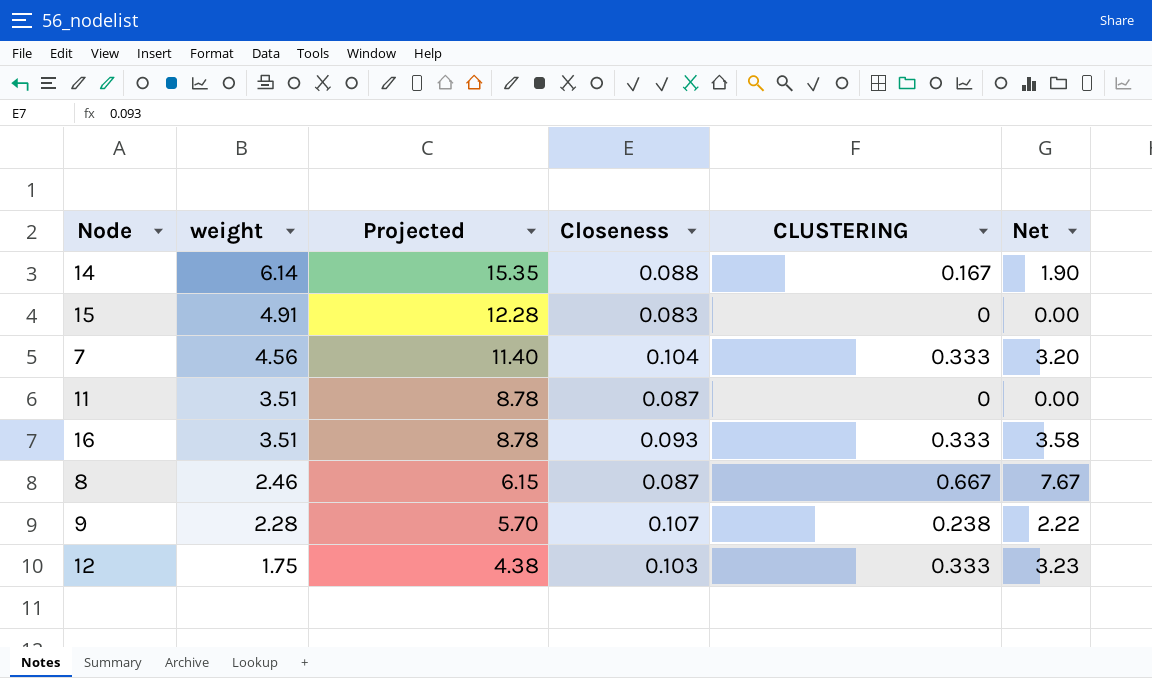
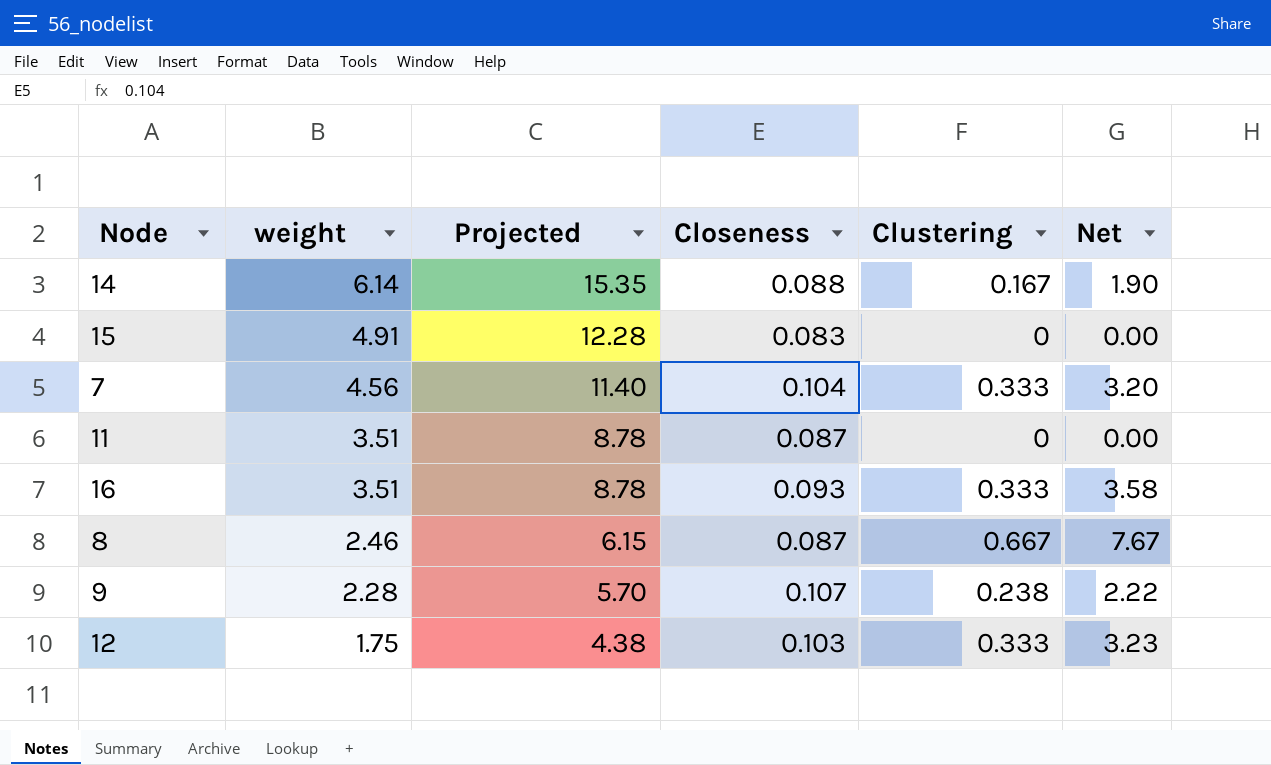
column name: CLUSTERING -> Clustering

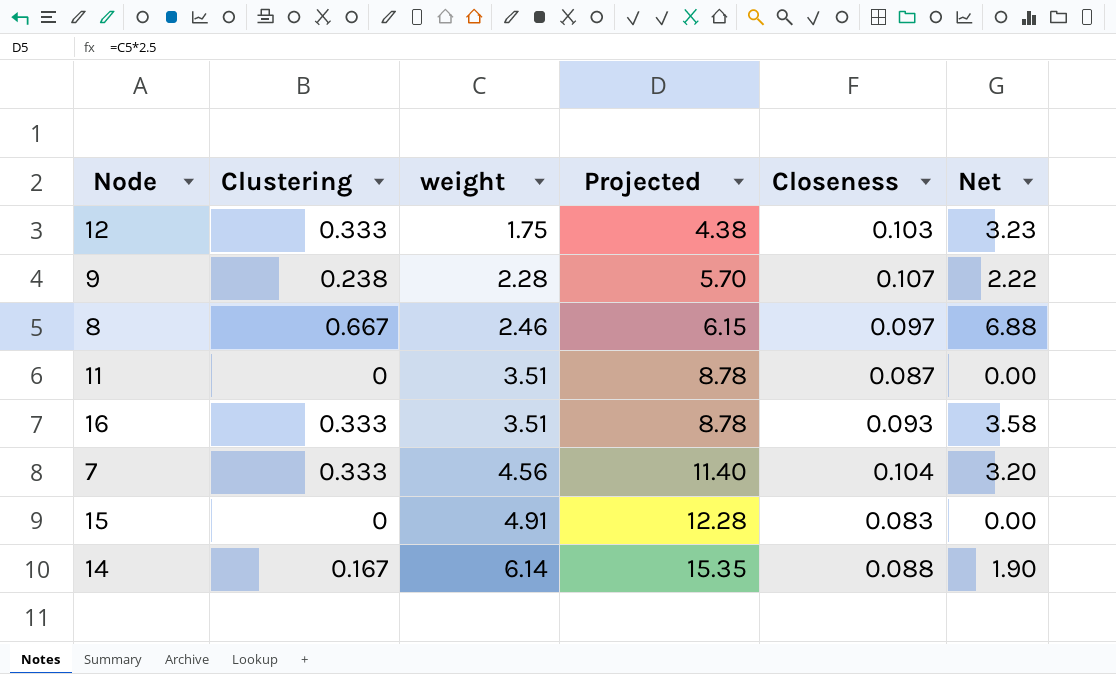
row order: weight descending -> weight ascending
column Clustering | position: 5 -> 2
8 | Closeness: 0.087 -> 0.097
8 | Net: 7.67 -> 6.88

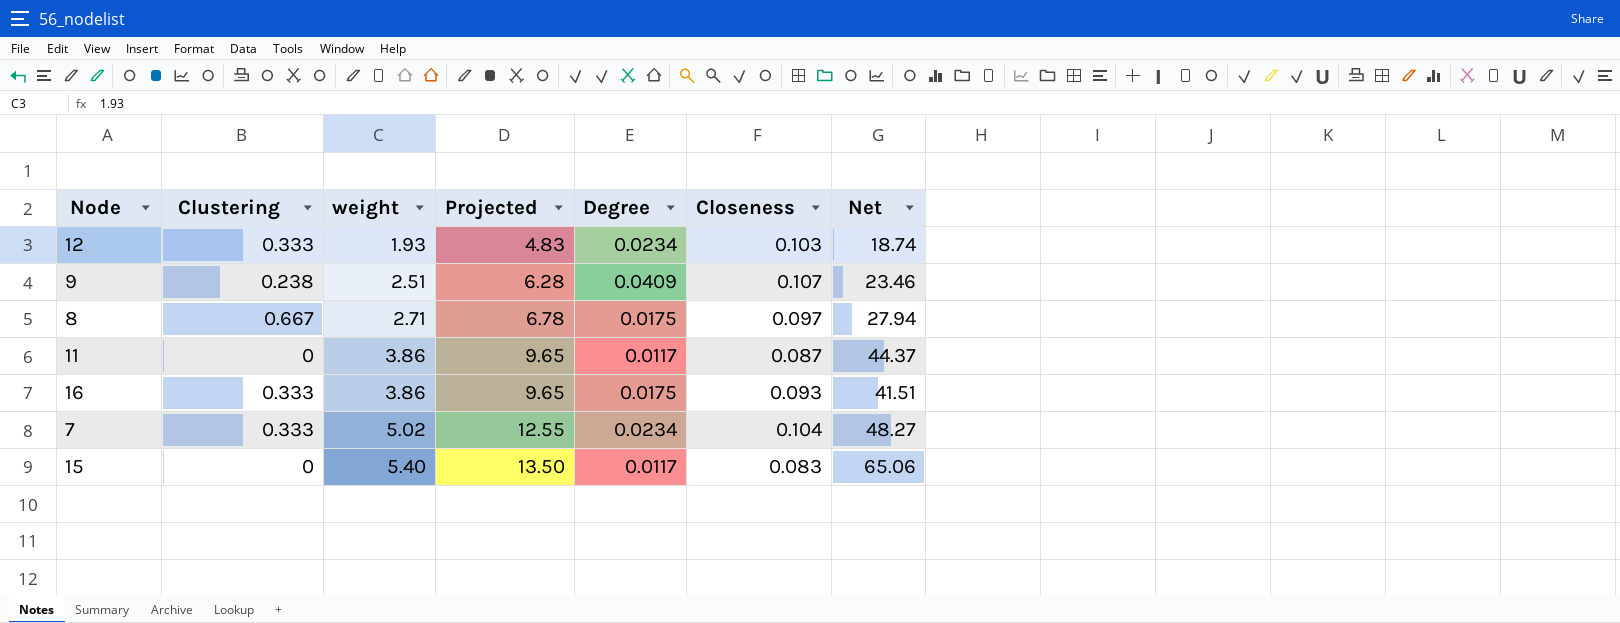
column Degree | position: none -> 5
column Net | formula: [Clustering] / [Closeness] -> [weight] / [Closeness]
row 14: 0.167 | 6.14 | 15.35 | 0.088 | 1.90 -> none
12 | weight: 1.75 -> 1.93
12 | Projected: 4.38 -> 4.83
9 | weight: 2.28 -> 2.51
9 | Projected: 5.70 -> 6.28
8 | weight: 2.46 -> 2.71
8 | Projected: 6.15 -> 6.78
11 | weight: 3.51 -> 3.86
11 | Projected: 8.78 -> 9.65
16 | weight: 3.51 -> 3.86
16 | Projected: 8.78 -> 9.65
7 | weight: 4.56 -> 5.02
7 | Projected: 11.40 -> 12.55
15 | weight: 4.91 -> 5.40
15 | Projected: 12.28 -> 13.50

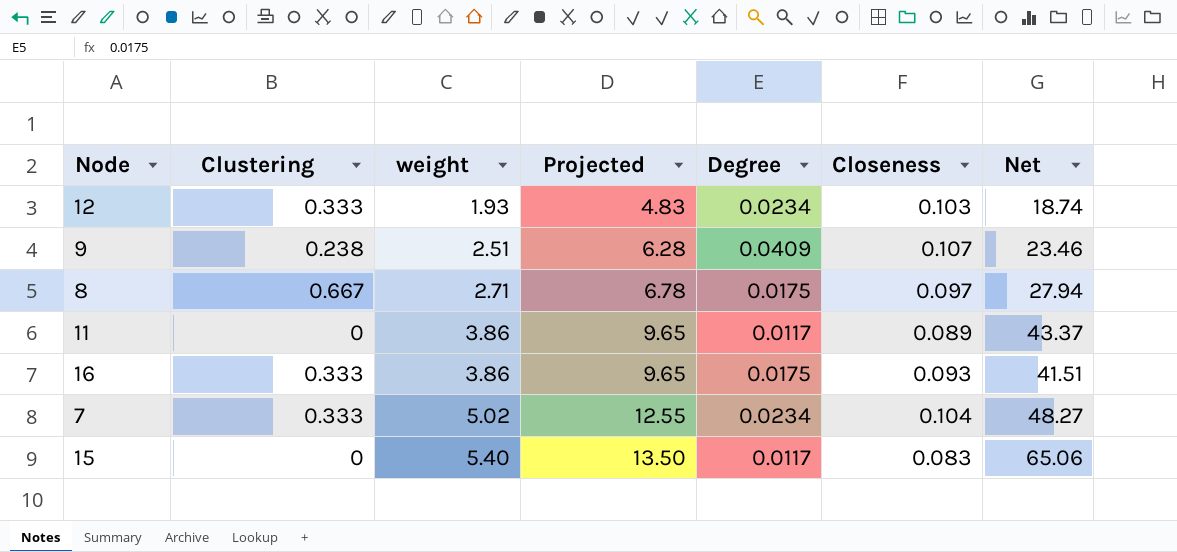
11 | Closeness: 0.087 -> 0.089
11 | Net: 44.37 -> 43.37

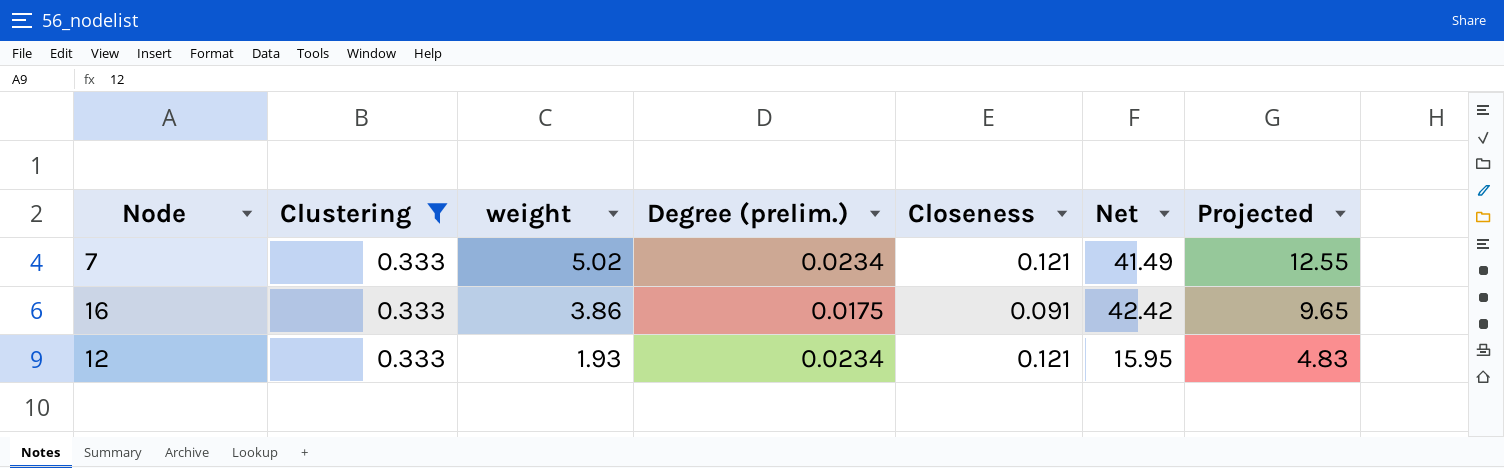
filter: none -> Clustering = 0.333
row order: weight ascending -> weight descending
column name: Degree -> Degree (prelim.)
column Projected | position: 4 -> 7
7 | Closeness: 0.104 -> 0.121
7 | Net: 48.27 -> 41.49
16 | Closeness: 0.093 -> 0.091
16 | Net: 41.51 -> 42.42
12 | Closeness: 0.103 -> 0.121
12 | Net: 18.74 -> 15.95

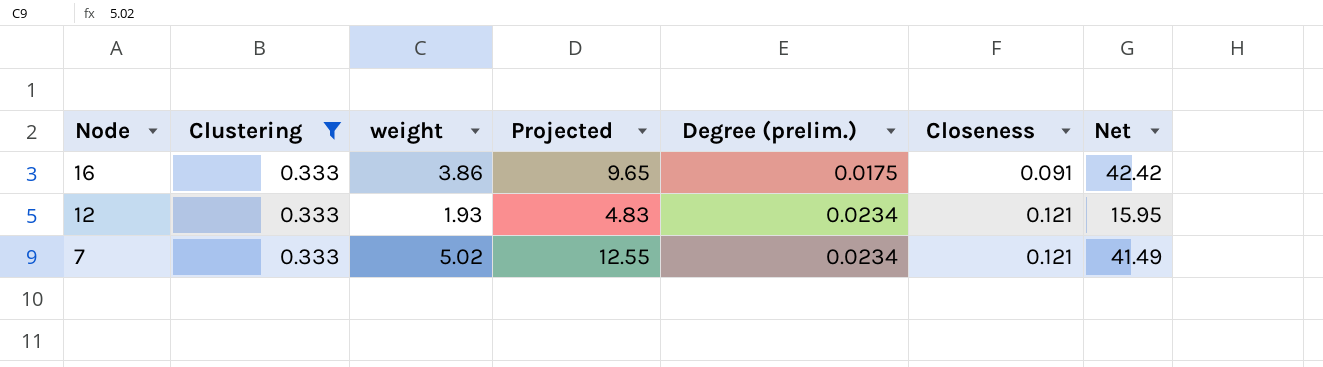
row order: weight descending -> Node descending
column Projected | position: 7 -> 4

